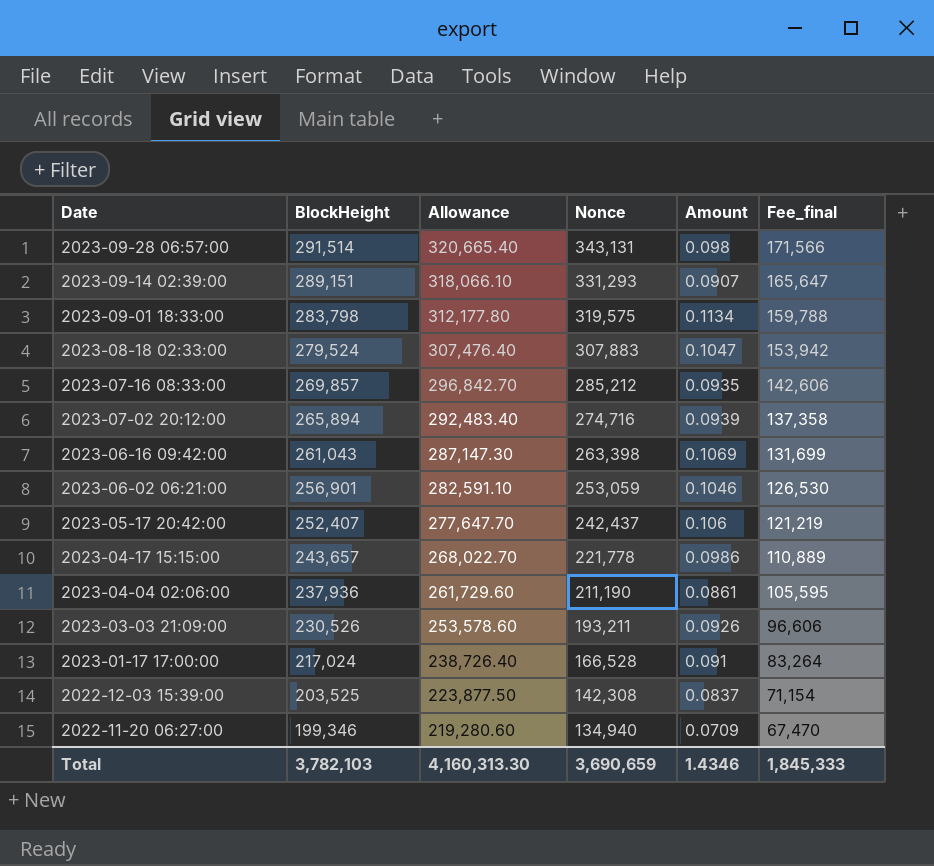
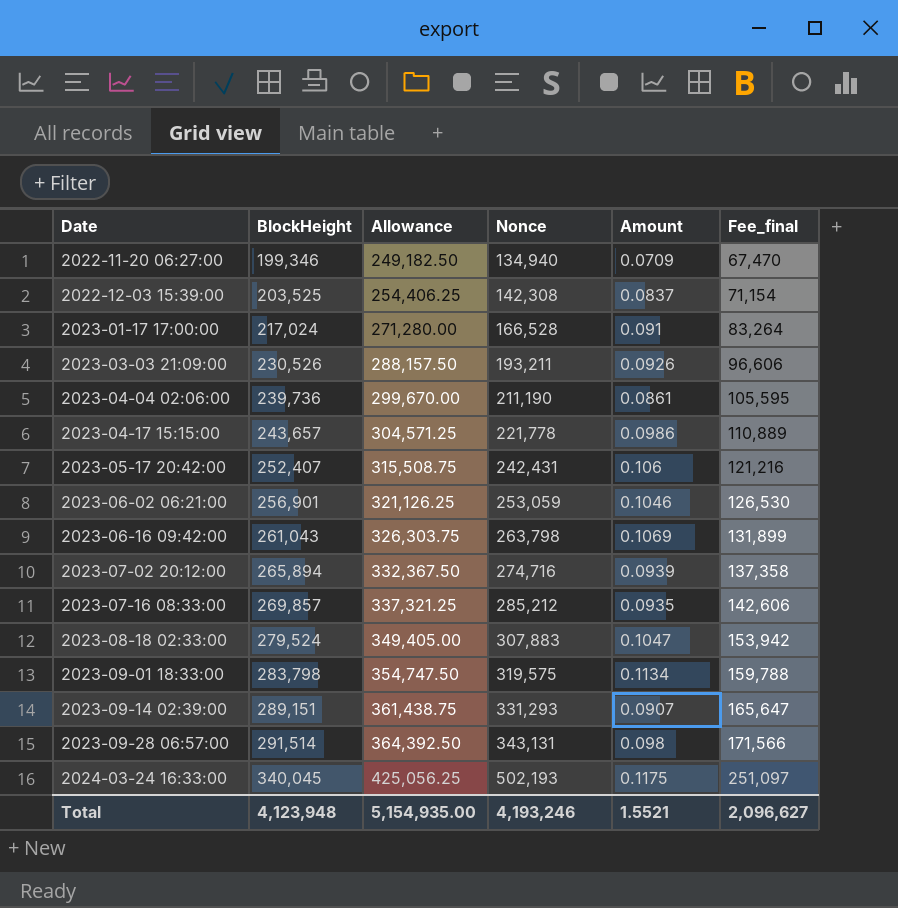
row order: Date descending -> Date ascending
column Allowance | formula: [BlockHeight] * 1.1 -> [BlockHeight] * 1.25
2023-04-04 02:06:00 | BlockHeight: 237,936 -> 239,736
2023-05-17 20:42:00 | Nonce: 242,437 -> 242,431
2023-05-17 20:42:00 | Fee_final: 121,219 -> 121,216
2023-06-16 09:42:00 | Nonce: 263,398 -> 263,798
2023-06-16 09:42:00 | Fee_final: 131,699 -> 131,899
row 2024-03-24 16:33:00: none -> 340,045 | 425,056.25 | 502,193 | 0.1175 | 251,097
Total | BlockHeight: 3,782,103 -> 4,123,948
Total | Allowance: 4,160,313.30 -> 5,154,935.00
Total | Nonce: 3,690,659 -> 4,193,246
Total | Amount: 1.4346 -> 1.5521
Total | Fee_final: 1,845,333 -> 2,096,627

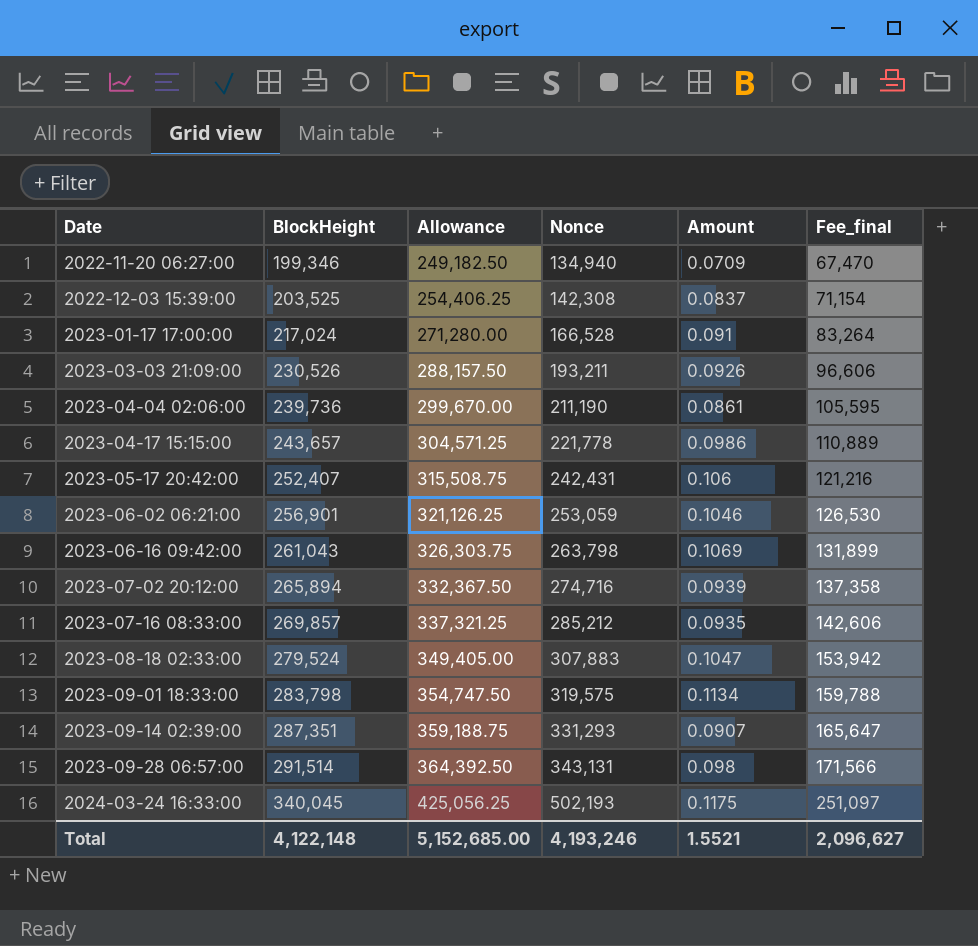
2023-09-14 02:39:00 | BlockHeight: 289,151 -> 287,351
2023-09-14 02:39:00 | Allowance: 361,438.75 -> 359,188.75
Total | BlockHeight: 4,123,948 -> 4,122,148
Total | Allowance: 5,154,935.00 -> 5,152,685.00

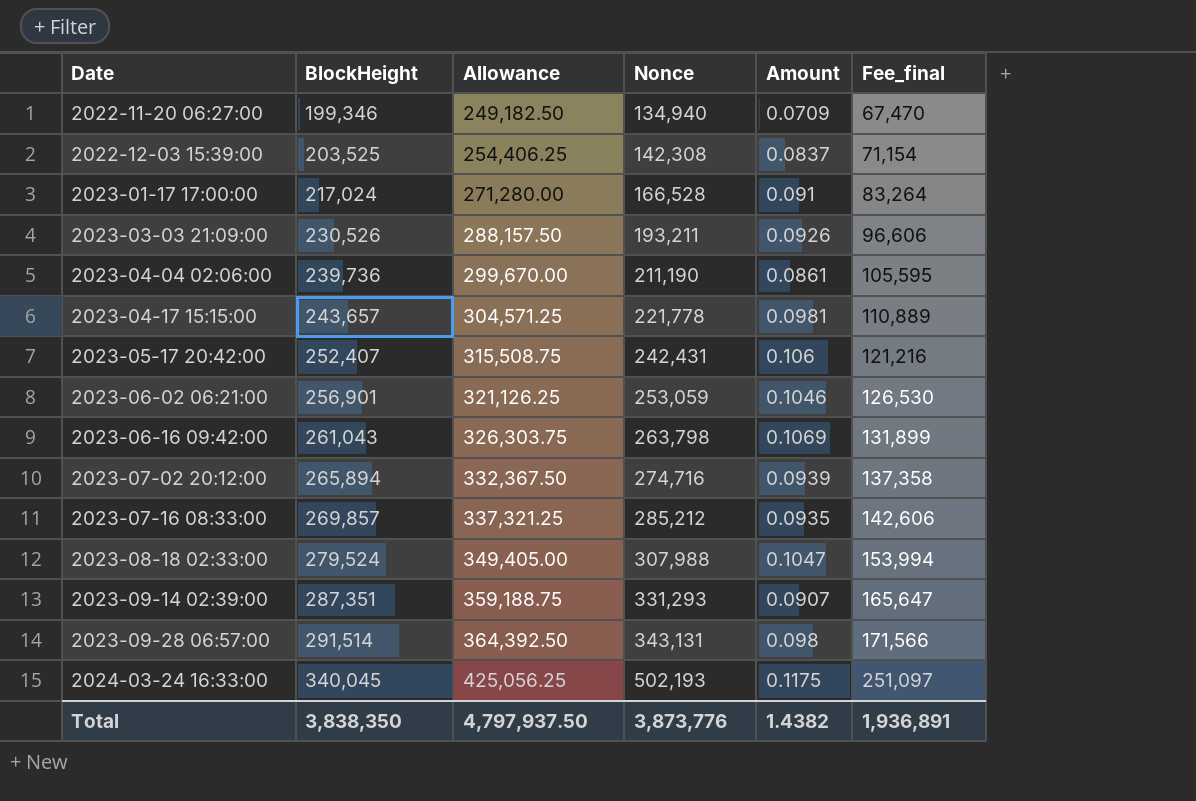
row 2023-09-01 18:33:00: 283,798 | 354,747.50 | 319,575 | 0.1134 | 159,788 -> none
2023-04-17 15:15:00 | Amount: 0.0986 -> 0.0981
2023-08-18 02:33:00 | Nonce: 307,883 -> 307,988
2023-08-18 02:33:00 | Fee_final: 153,942 -> 153,994
Total | BlockHeight: 4,122,148 -> 3,838,350
Total | Allowance: 5,152,685.00 -> 4,797,937.50
Total | Nonce: 4,193,246 -> 3,873,776
Total | Amount: 1.5521 -> 1.4382
Total | Fee_final: 2,096,627 -> 1,936,891

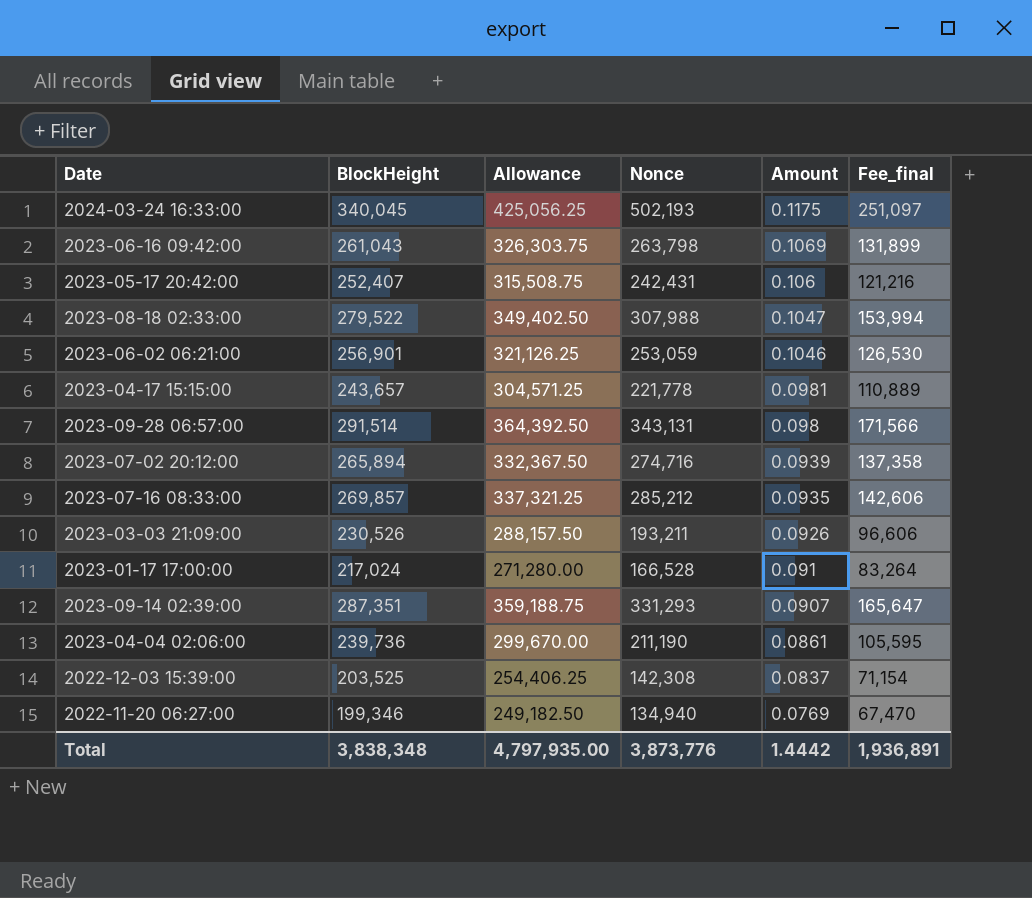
row order: Date ascending -> Amount descending
2023-08-18 02:33:00 | BlockHeight: 279,524 -> 279,522
2023-08-18 02:33:00 | Allowance: 349,405.00 -> 349,402.50
2022-11-20 06:27:00 | Amount: 0.0709 -> 0.0769
Total | BlockHeight: 3,838,350 -> 3,838,348
Total | Allowance: 4,797,937.50 -> 4,797,935.00
Total | Amount: 1.4382 -> 1.4442

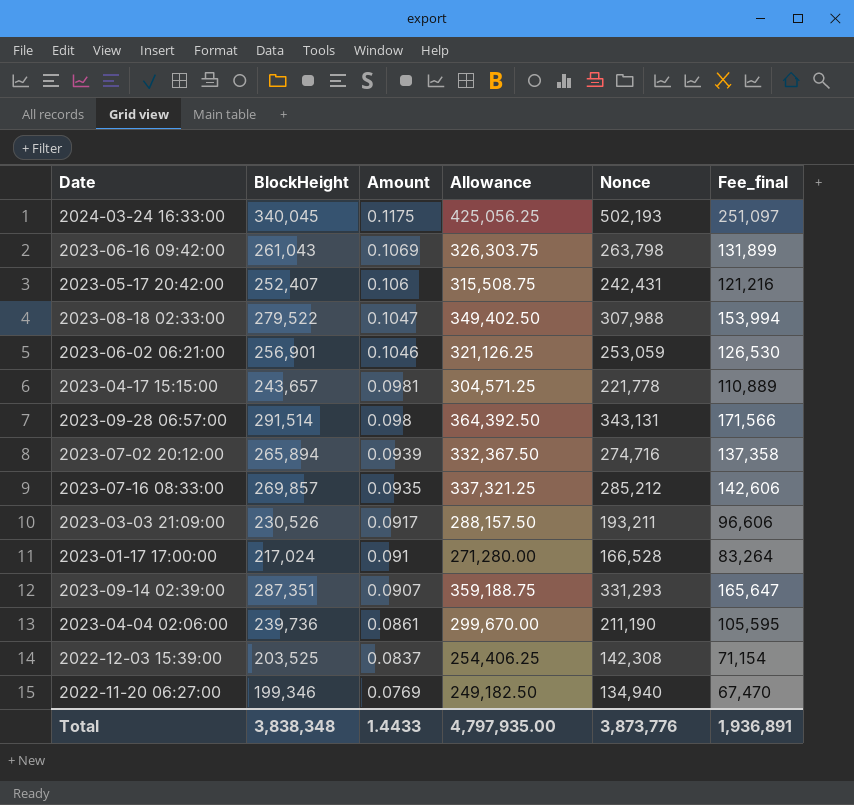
column Amount | position: 5 -> 3
2023-03-03 21:09:00 | Amount: 0.0926 -> 0.0917
Total | Amount: 1.4442 -> 1.4433

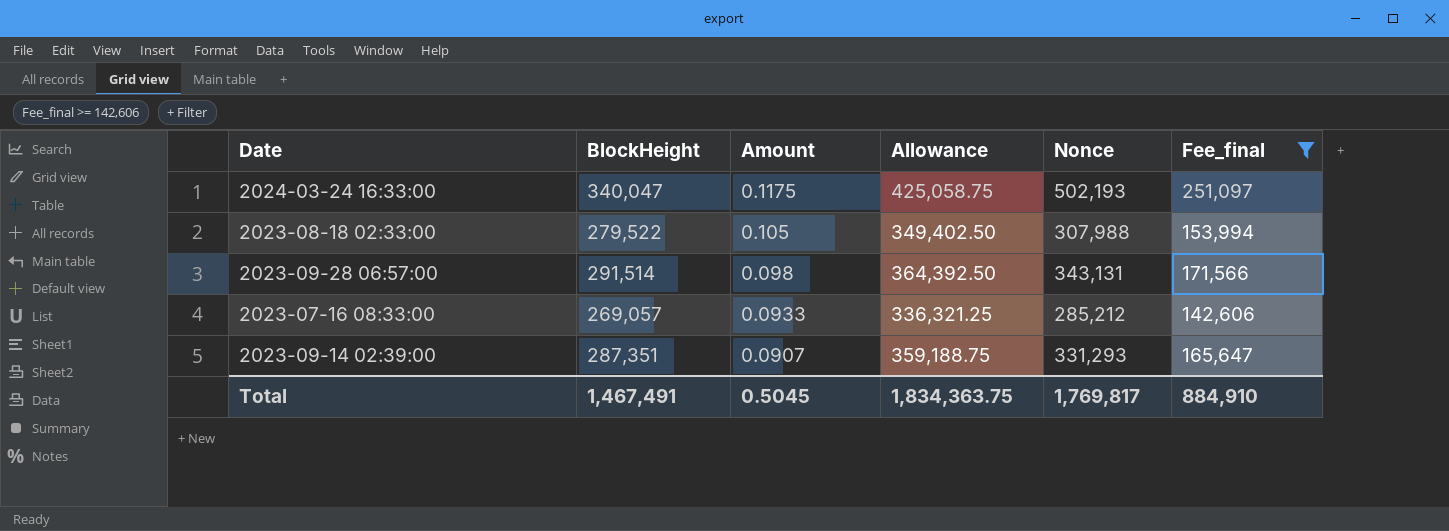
filter: none -> Fee_final >= 142,606
2024-03-24 16:33:00 | BlockHeight: 340,045 -> 340,047
2024-03-24 16:33:00 | Allowance: 425,056.25 -> 425,058.75
2023-08-18 02:33:00 | Amount: 0.1047 -> 0.105
2023-07-16 08:33:00 | BlockHeight: 269,857 -> 269,057
2023-07-16 08:33:00 | Amount: 0.0935 -> 0.0933
2023-07-16 08:33:00 | Allowance: 337,321.25 -> 336,321.25
Total | BlockHeight: 3,838,348 -> 1,467,491
Total | Amount: 1.4433 -> 0.5045
Total | Allowance: 4,797,935.00 -> 1,834,363.75
Total | Nonce: 3,873,776 -> 1,769,817
Total | Fee_final: 1,936,891 -> 884,910

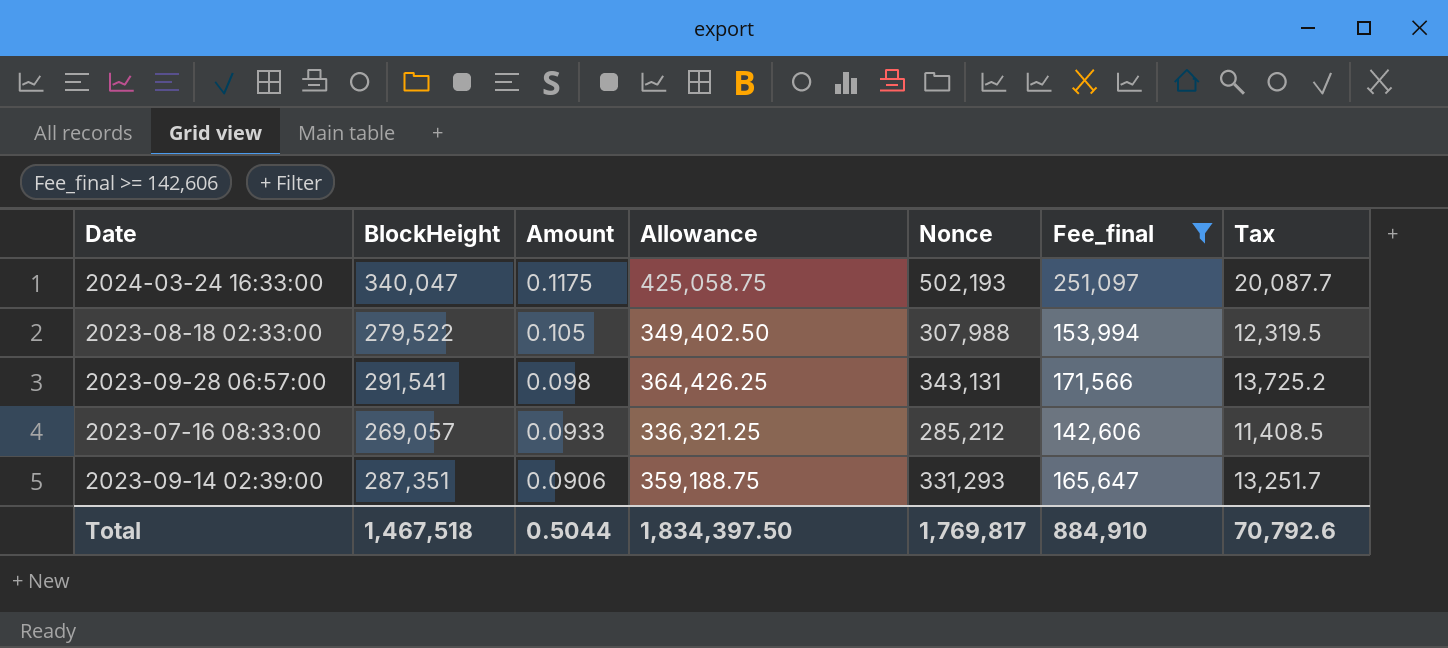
column Tax | formula: none -> [Nonce] * 0.04
2023-09-28 06:57:00 | BlockHeight: 291,514 -> 291,541
2023-09-28 06:57:00 | Allowance: 364,392.50 -> 364,426.25
2023-09-14 02:39:00 | Amount: 0.0907 -> 0.0906
Total | BlockHeight: 1,467,491 -> 1,467,518
Total | Amount: 0.5045 -> 0.5044
Total | Allowance: 1,834,363.75 -> 1,834,397.50

